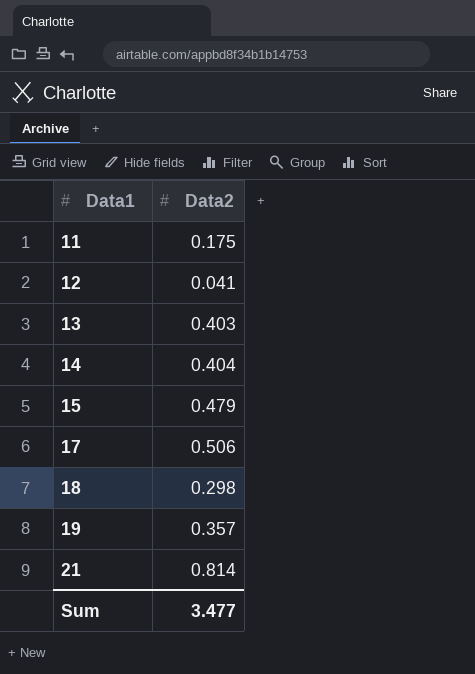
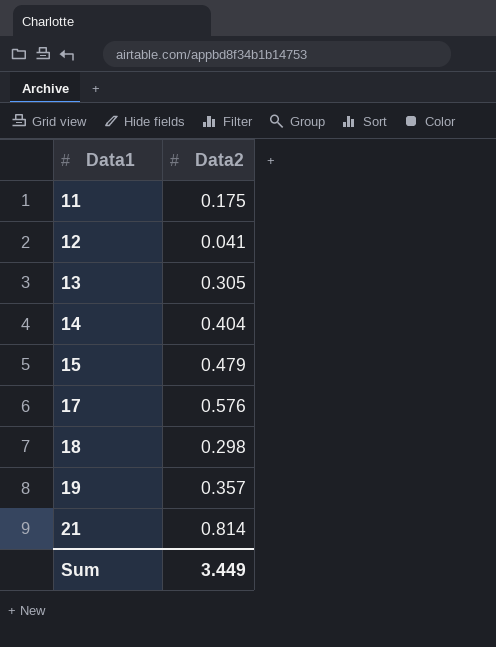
13 | Data2: 0.403 -> 0.305
17 | Data2: 0.506 -> 0.576
Sum | Data2: 3.477 -> 3.449

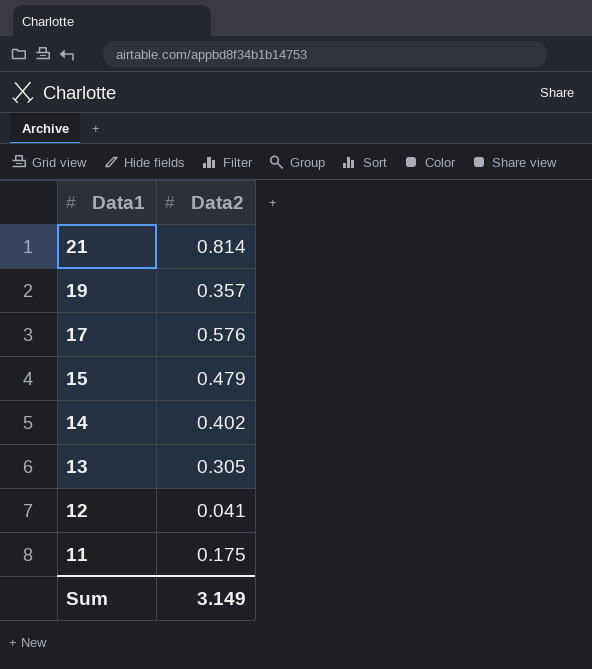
row order: Data1 ascending -> Data1 descending
row 18: 0.298 -> none
14 | Data2: 0.404 -> 0.402
Sum | Data2: 3.449 -> 3.149

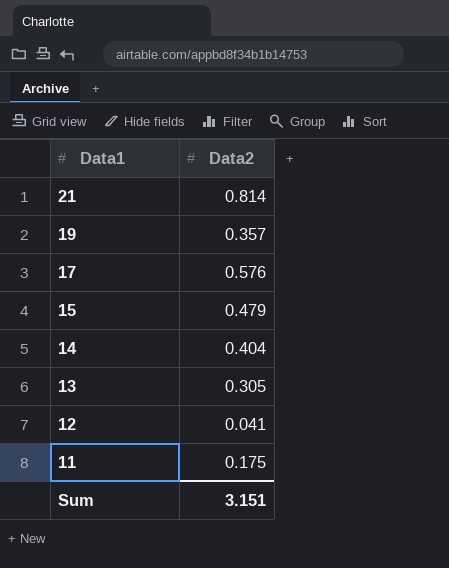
14 | Data2: 0.402 -> 0.404
Sum | Data2: 3.149 -> 3.151

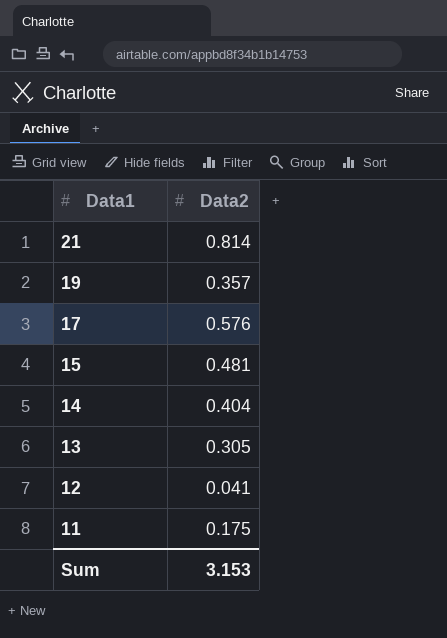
15 | Data2: 0.479 -> 0.481
Sum | Data2: 3.151 -> 3.153

